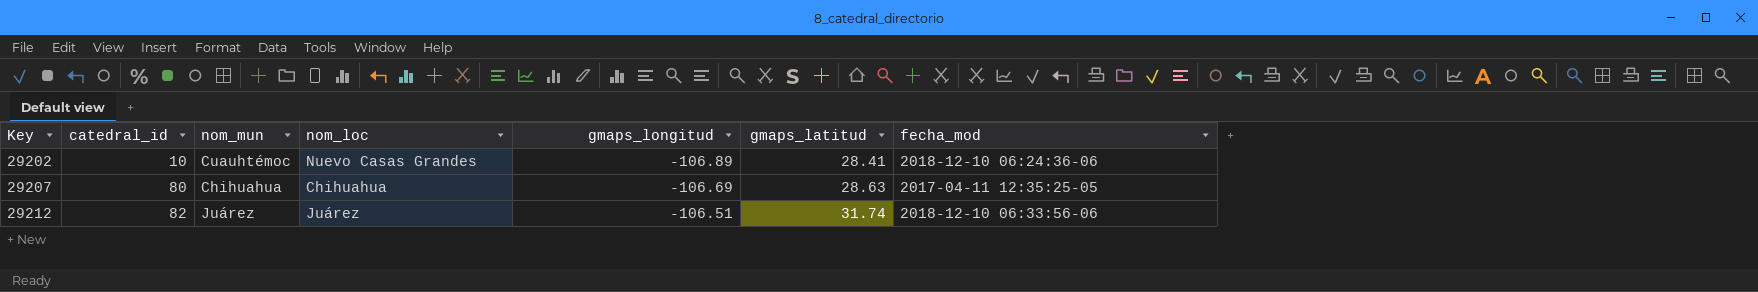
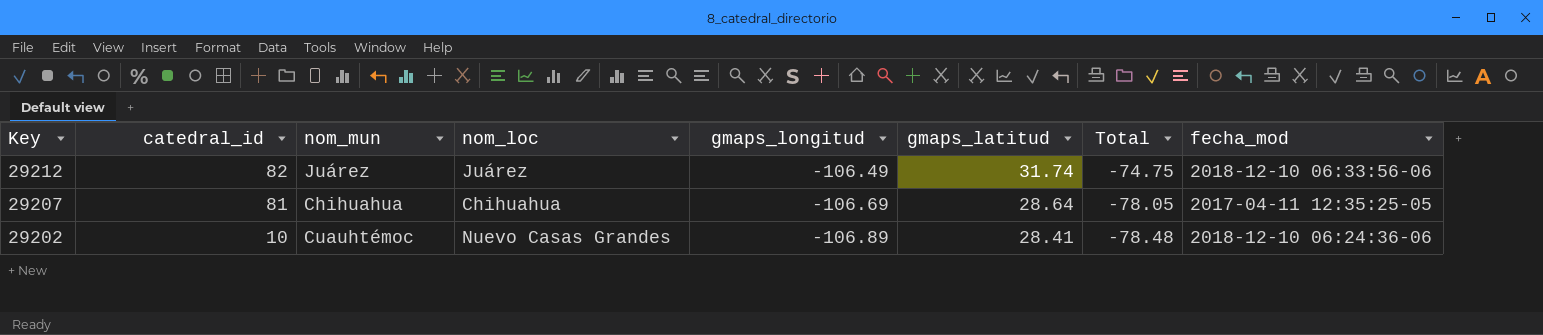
row order: Key ascending -> Key descending
column Total | formula: none -> [gmaps_longitud] + [gmaps_latitud]
29212 | gmaps_longitud: -106.51 -> -106.49
29207 | catedral_id: 80 -> 81
29207 | gmaps_latitud: 28.63 -> 28.64

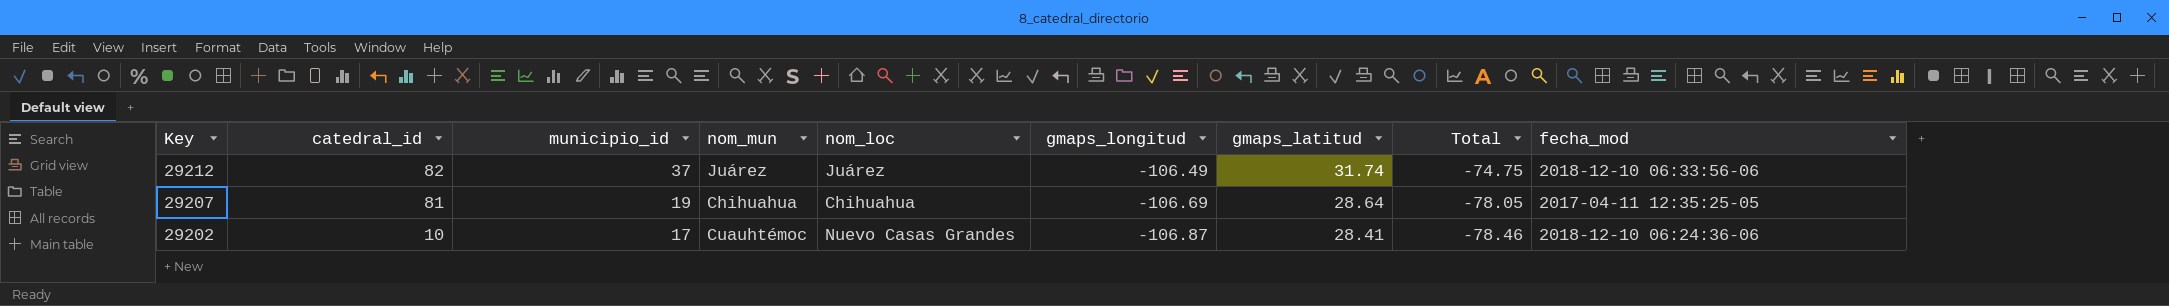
column municipio_id | position: none -> 3
29202 | gmaps_longitud: -106.89 -> -106.87
29202 | Total: -78.48 -> -78.46

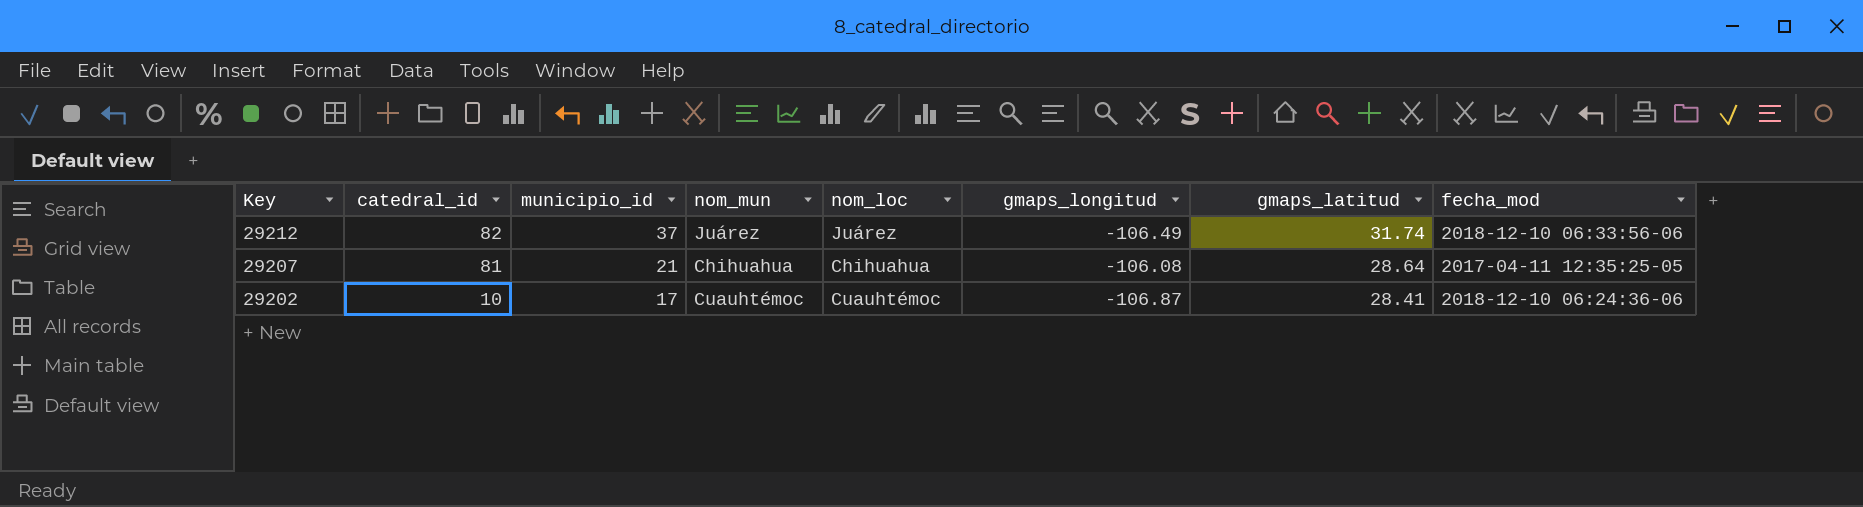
column Total | formula: [gmaps_longitud] + [gmaps_latitud] -> none
29207 | municipio_id: 19 -> 21
29207 | gmaps_longitud: -106.69 -> -106.08
29202 | nom_loc: Nuevo Casas Grandes -> Cuauhtémoc

